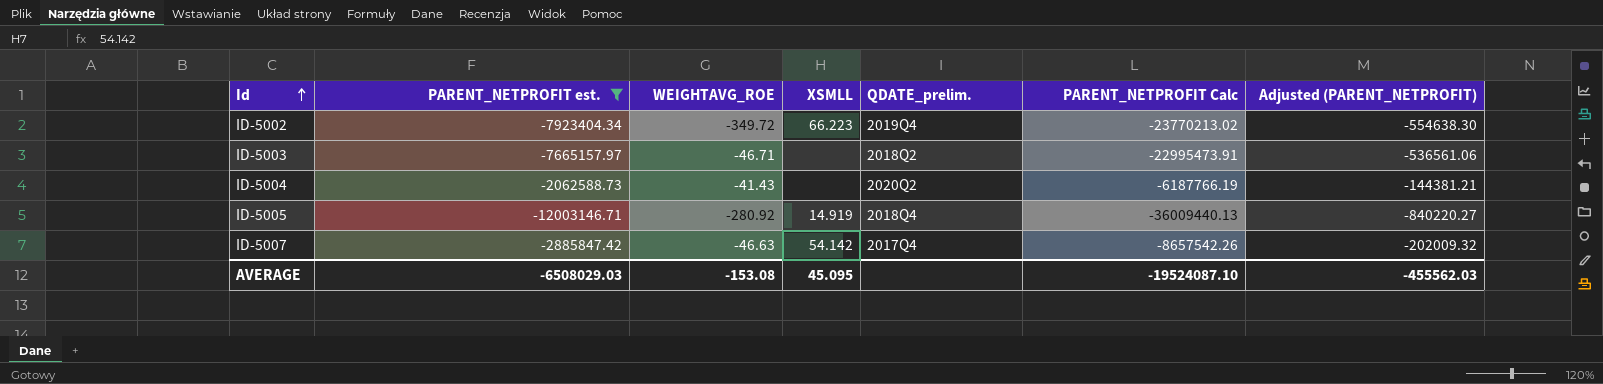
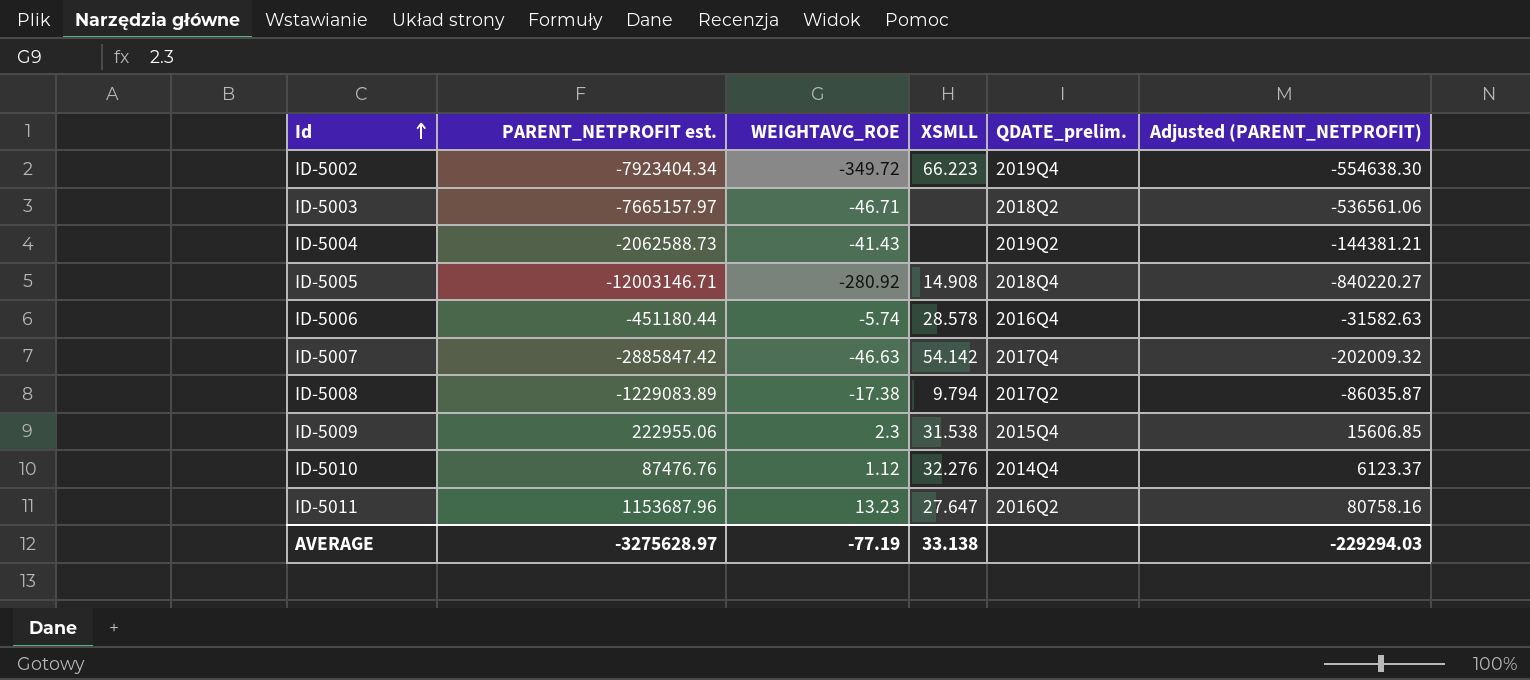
filter: PARENT_NETPROFIT est. <= -2062588.73 -> none
column PARENT_NETPROFIT Calc | formula: [PARENT_NETPROFIT est.] * 3 -> none
ID-5004 | QDATE_prelim.: 2020Q2 -> 2019Q2
ID-5005 | XSMLL: 14.919 -> 14.908
AVERAGE | PARENT_NETPROFIT est.: -6508029.03 -> -3275628.97
AVERAGE | WEIGHTAVG_ROE: -153.08 -> -77.19
AVERAGE | XSMLL: 45.095 -> 33.138
AVERAGE | Adjusted (PARENT_NETPROFIT): -455562.03 -> -229294.03

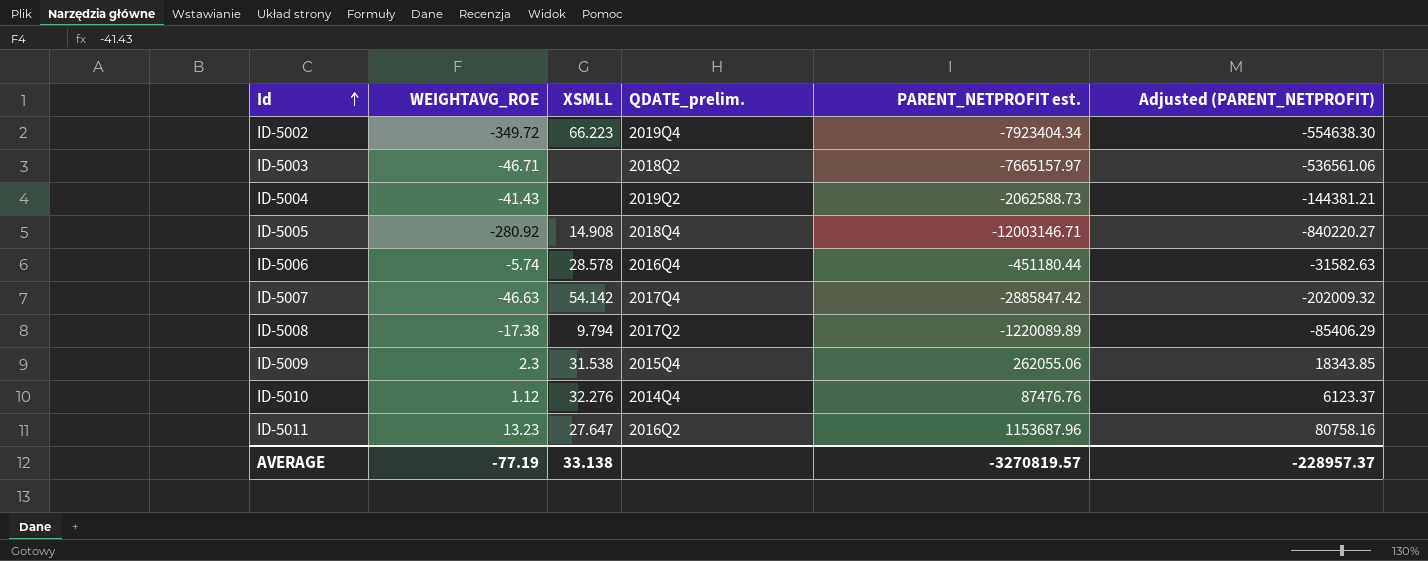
column PARENT_NETPROFIT est. | position: 2 -> 5
ID-5008 | PARENT_NETPROFIT est.: -1229083.89 -> -1220089.89
ID-5008 | Adjusted (PARENT_NETPROFIT): -86035.87 -> -85406.29
ID-5009 | PARENT_NETPROFIT est.: 222955.06 -> 262055.06
ID-5009 | Adjusted (PARENT_NETPROFIT): 15606.85 -> 18343.85
AVERAGE | PARENT_NETPROFIT est.: -3275628.97 -> -3270819.57
AVERAGE | Adjusted (PARENT_NETPROFIT): -229294.03 -> -228957.37

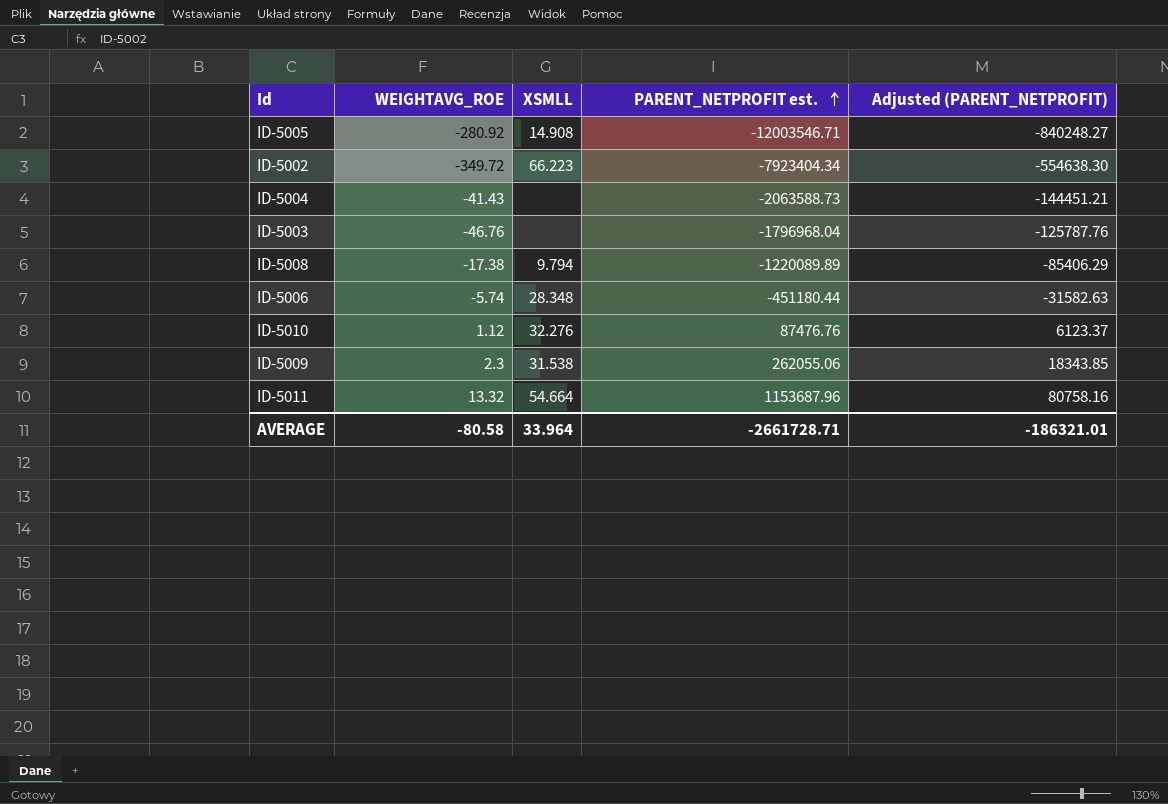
row order: Id ascending -> PARENT_NETPROFIT est. ascending
column QDATE_prelim. | position: 4 -> none
row ID-5007: -46.63 | 54.142 | 2017Q4 | -2885847.42 | -202009.32 -> none
ID-5005 | PARENT_NETPROFIT est.: -12003146.71 -> -12003546.71
ID-5005 | Adjusted (PARENT_NETPROFIT): -840220.27 -> -840248.27
ID-5004 | PARENT_NETPROFIT est.: -2062588.73 -> -2063588.73
ID-5004 | Adjusted (PARENT_NETPROFIT): -144381.21 -> -144451.21
ID-5003 | WEIGHTAVG_ROE: -46.71 -> -46.76
ID-5003 | PARENT_NETPROFIT est.: -7665157.97 -> -1796968.04
ID-5003 | Adjusted (PARENT_NETPROFIT): -536561.06 -> -125787.76
ID-5006 | XSMLL: 28.578 -> 28.348
ID-5011 | WEIGHTAVG_ROE: 13.23 -> 13.32
ID-5011 | XSMLL: 27.647 -> 54.664
AVERAGE | WEIGHTAVG_ROE: -77.19 -> -80.58
AVERAGE | XSMLL: 33.138 -> 33.964
AVERAGE | PARENT_NETPROFIT est.: -3270819.57 -> -2661728.71
AVERAGE | Adjusted (PARENT_NETPROFIT): -228957.37 -> -186321.01

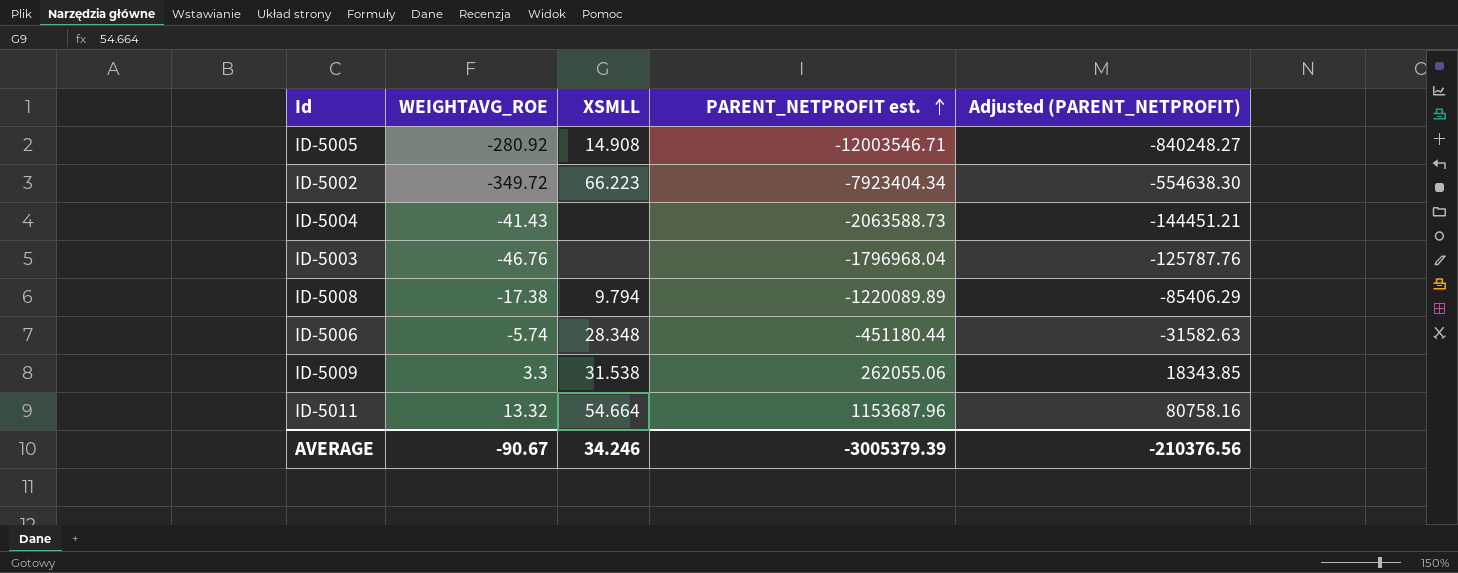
row ID-5010: 1.12 | 32.276 | 87476.76 | 6123.37 -> none
ID-5009 | WEIGHTAVG_ROE: 2.3 -> 3.3
AVERAGE | WEIGHTAVG_ROE: -80.58 -> -90.67
AVERAGE | XSMLL: 33.964 -> 34.246
AVERAGE | PARENT_NETPROFIT est.: -2661728.71 -> -3005379.39
AVERAGE | Adjusted (PARENT_NETPROFIT): -186321.01 -> -210376.56

